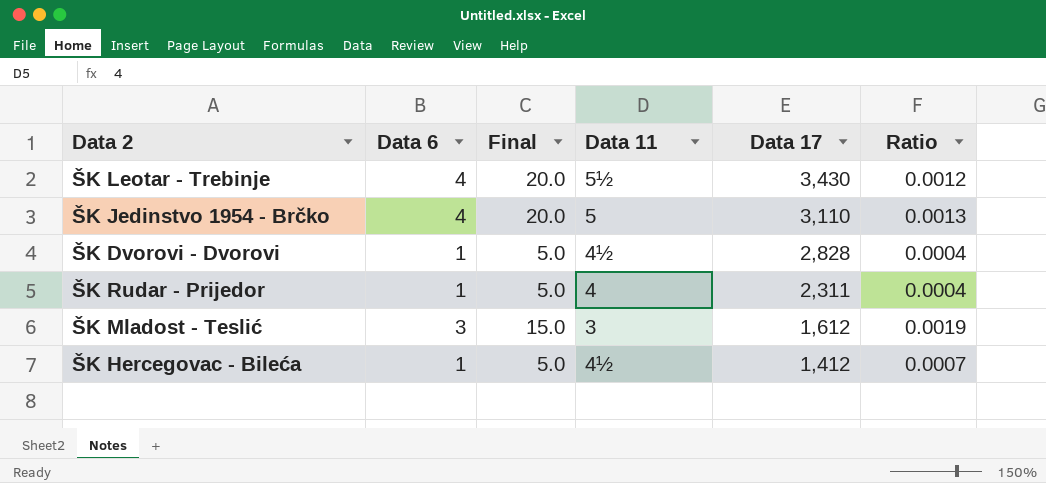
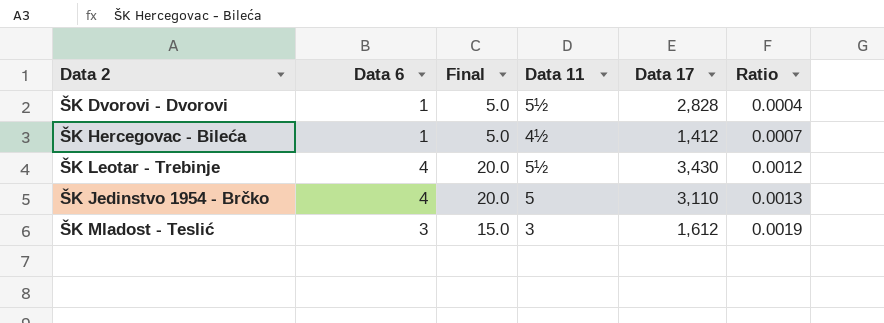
row order: Data 17 descending -> Ratio ascending
row ŠK Rudar - Prijedor: 1 | 5.0 | 4 | 2,311 | 0.0004 -> none
ŠK Dvorovi - Dvorovi | Data 11: 4½ -> 5½

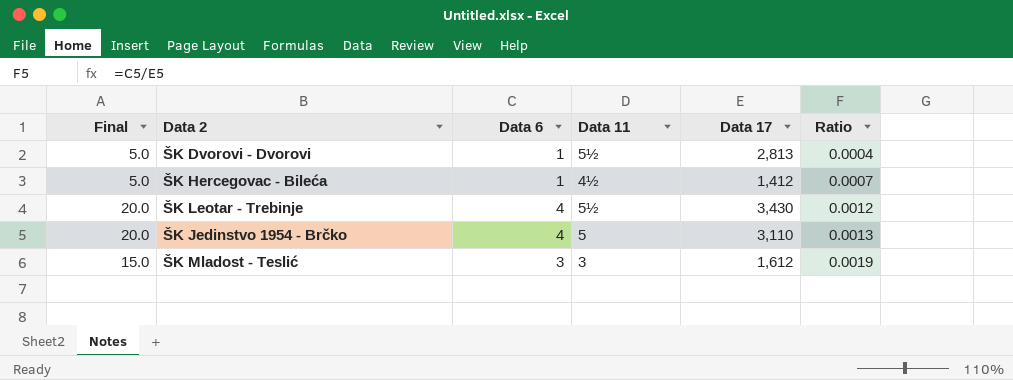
column Final | position: 3 -> 1
ŠK Dvorovi - Dvorovi | Data 17: 2,828 -> 2,813

